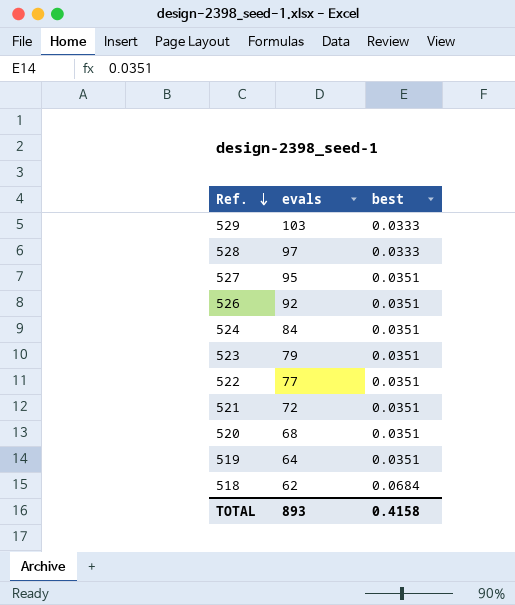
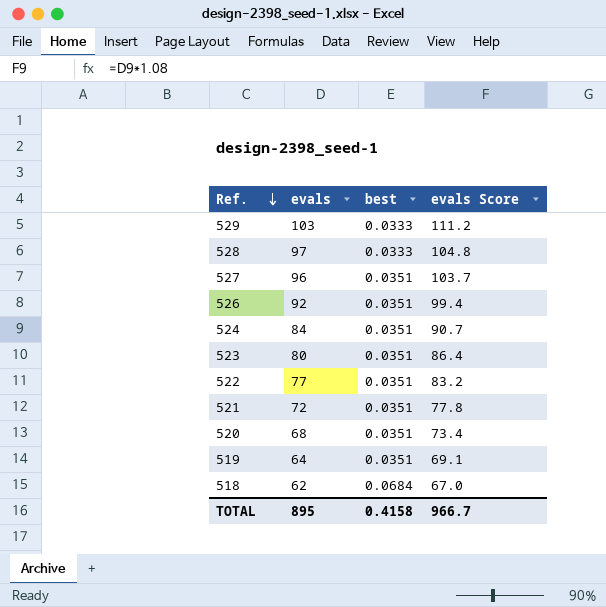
column evals Score | formula: none -> [evals] * 1.08
527 | evals: 95 -> 96
523 | evals: 79 -> 80
TOTAL | evals: 893 -> 895

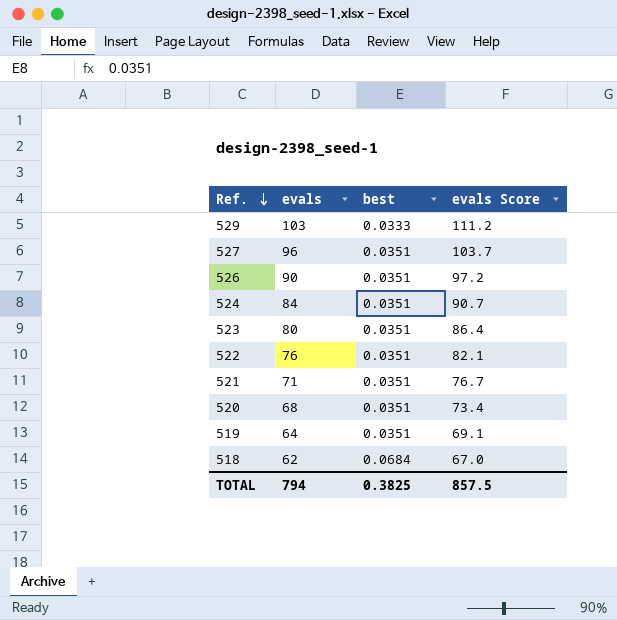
row 528: 97 | 0.0333 | 104.8 -> none
526 | evals: 92 -> 90
526 | evals Score: 99.4 -> 97.2
522 | evals: 77 -> 76
522 | evals Score: 83.2 -> 82.1
521 | evals: 72 -> 71
521 | evals Score: 77.8 -> 76.7
TOTAL | evals: 895 -> 794
TOTAL | best: 0.4158 -> 0.3825
TOTAL | evals Score: 966.7 -> 857.5

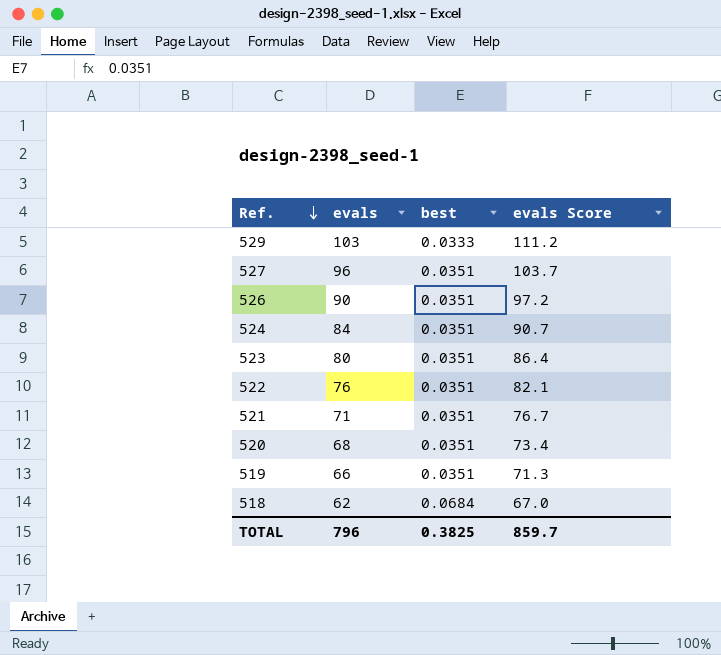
519 | evals: 64 -> 66
519 | evals Score: 69.1 -> 71.3
TOTAL | evals: 794 -> 796
TOTAL | evals Score: 857.5 -> 859.7

